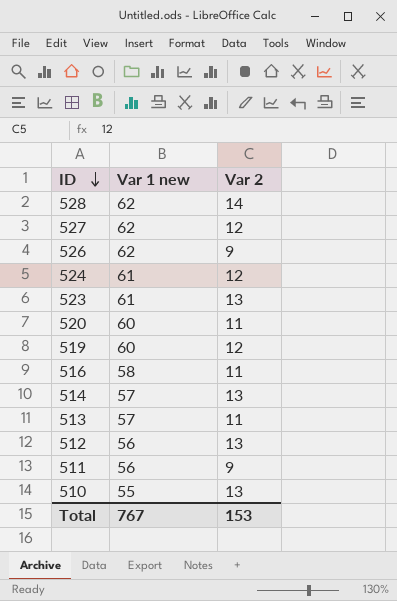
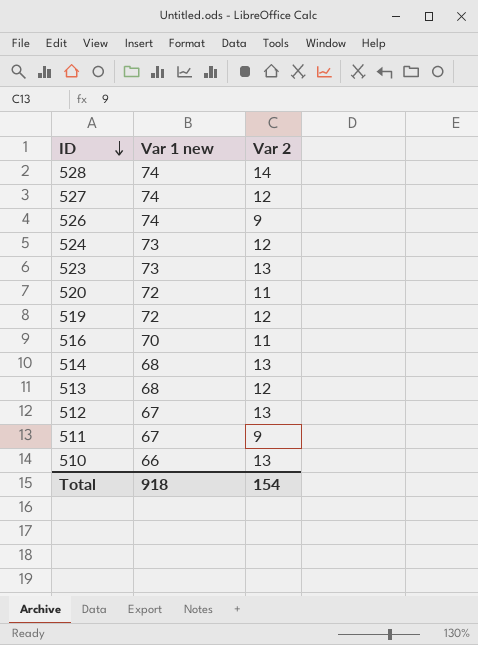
528 | Var 1 new: 62 -> 74
527 | Var 1 new: 62 -> 74
526 | Var 1 new: 62 -> 74
524 | Var 1 new: 61 -> 73
523 | Var 1 new: 61 -> 73
520 | Var 1 new: 60 -> 72
519 | Var 1 new: 60 -> 72
516 | Var 1 new: 58 -> 70
514 | Var 1 new: 57 -> 68
513 | Var 1 new: 57 -> 68
513 | Var 2: 11 -> 12
512 | Var 1 new: 56 -> 67
511 | Var 1 new: 56 -> 67
510 | Var 1 new: 55 -> 66
Total | Var 1 new: 767 -> 918
Total | Var 2: 153 -> 154

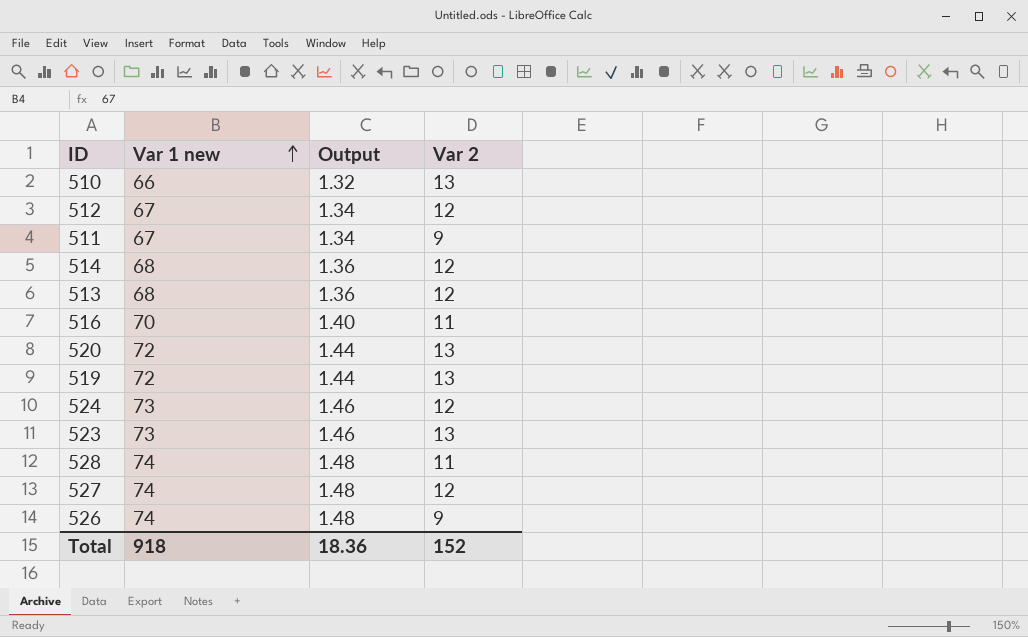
row order: ID descending -> Var 1 new ascending
column Output | formula: none -> [Var 1 new] * 0.02
512 | Var 2: 13 -> 12
514 | Var 2: 13 -> 12
520 | Var 2: 11 -> 13
519 | Var 2: 12 -> 13
528 | Var 2: 14 -> 11
Total | Var 2: 154 -> 152

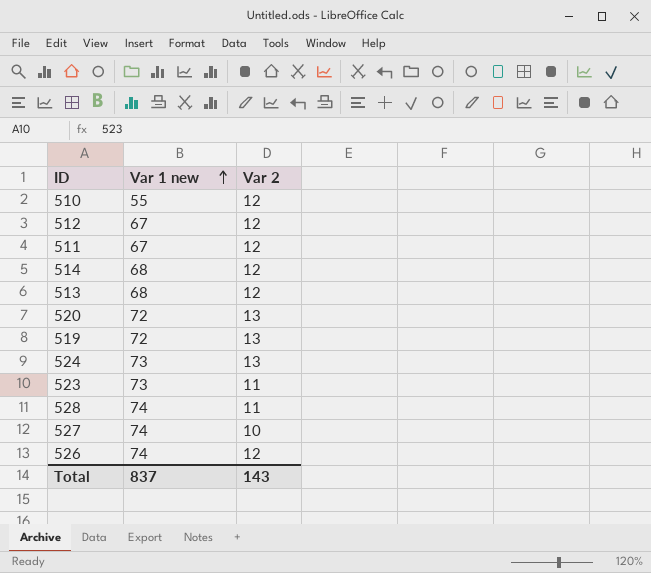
column Output | formula: [Var 1 new] * 0.02 -> none
row 516: 70 | 1.40 | 11 -> none
510 | Var 1 new: 66 -> 55
510 | Var 2: 13 -> 12
511 | Var 2: 9 -> 12
524 | Var 2: 12 -> 13
523 | Var 2: 13 -> 11
527 | Var 2: 12 -> 10
526 | Var 2: 9 -> 12
Total | Var 1 new: 918 -> 837
Total | Var 2: 152 -> 143

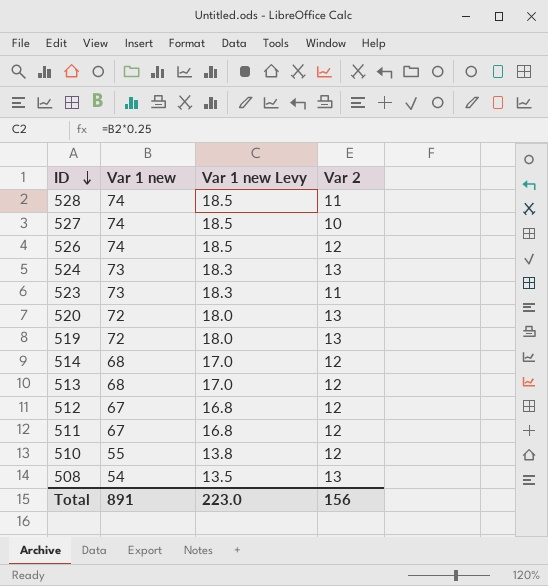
row order: Var 1 new ascending -> ID descending
column Var 1 new Levy | formula: none -> [Var 1 new] * 0.25
row 508: none -> 54 | 13.5 | 13
Total | Var 1 new: 837 -> 891
Total | Var 2: 143 -> 156

